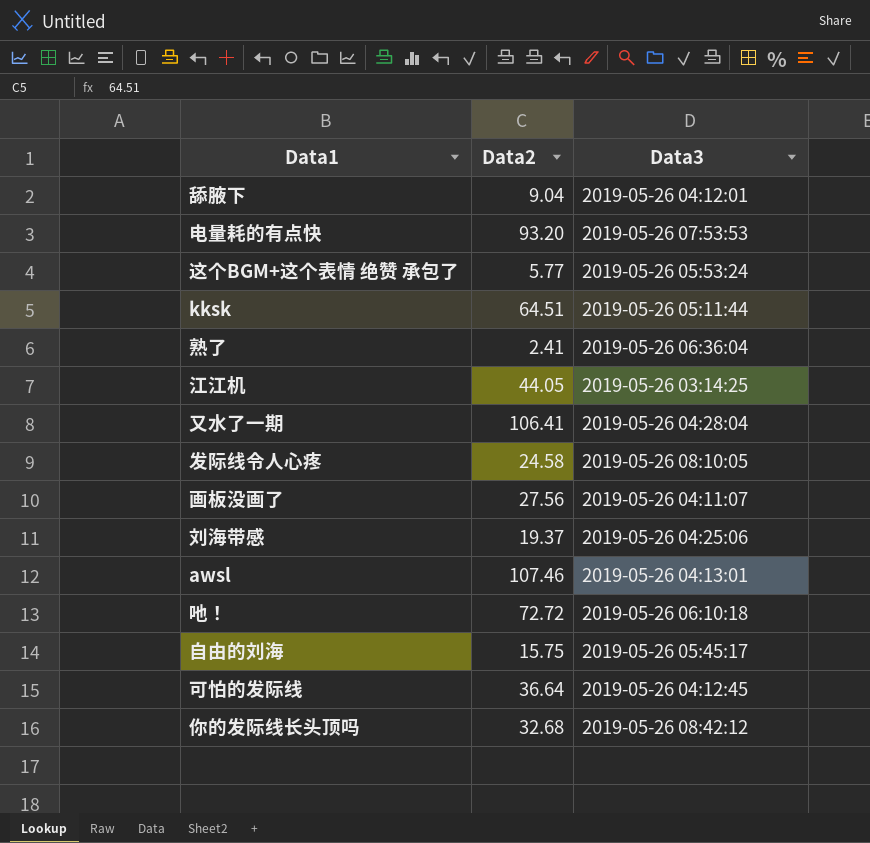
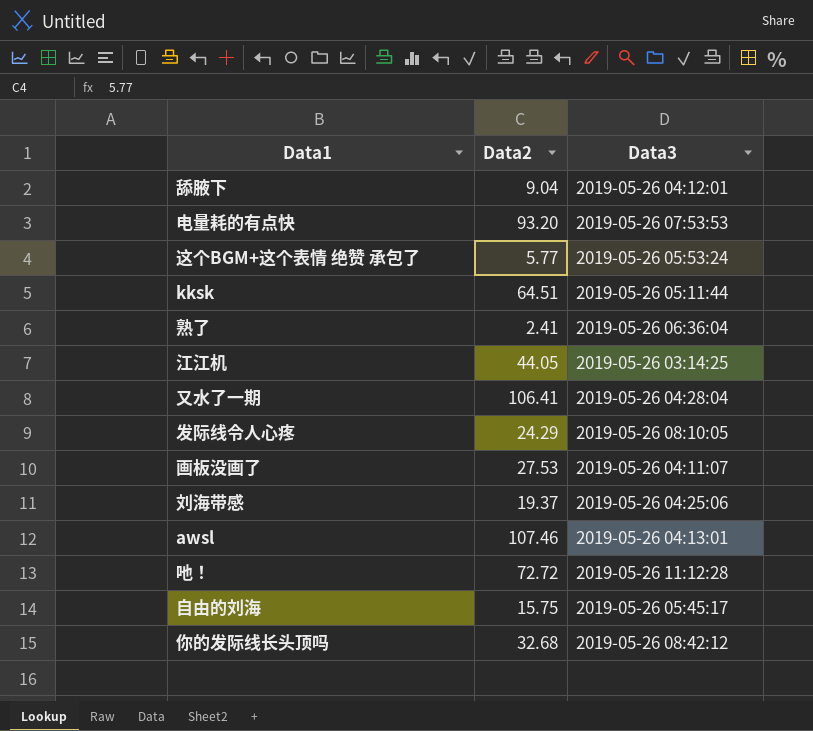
row 可怕的发际线: 36.64 | 2019-05-26 04:12:45 -> none
发际线令人心疼 | Data2: 24.58 -> 24.29
画板没画了 | Data2: 27.56 -> 27.53
吔！ | Data3: 2019-05-26 06:10:18 -> 2019-05-26 11:12:28

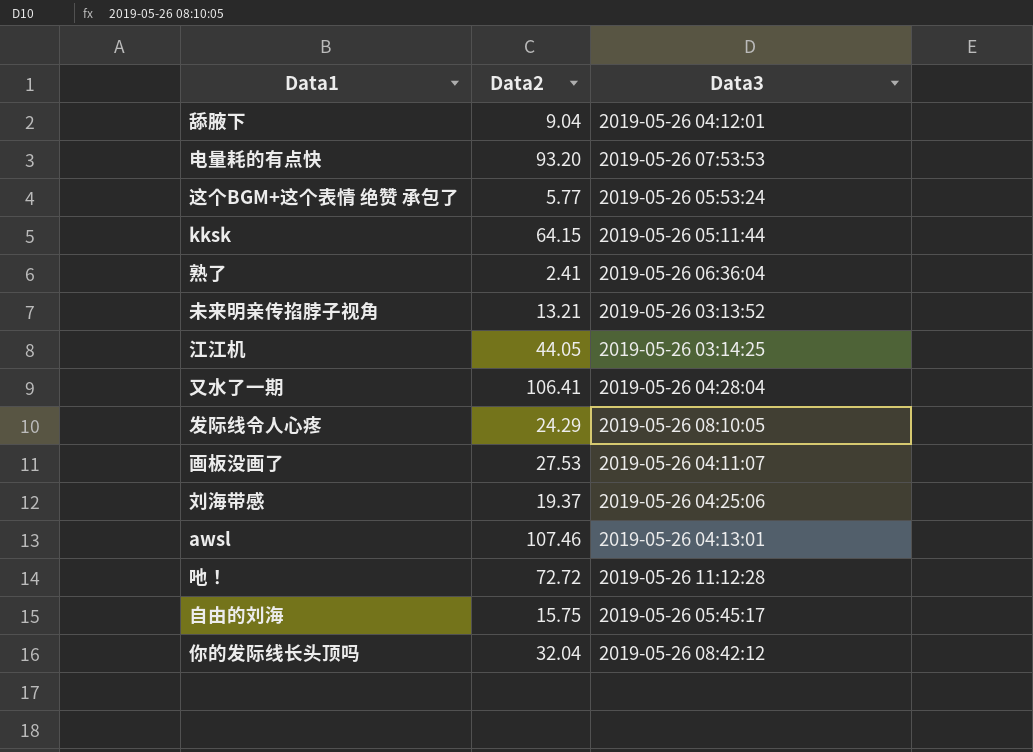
kksk | Data2: 64.51 -> 64.15
row 未来明亲传掐脖子视角: none -> 13.21 | 2019-05-26 03:13:52
你的发际线长头顶吗 | Data2: 32.68 -> 32.04

